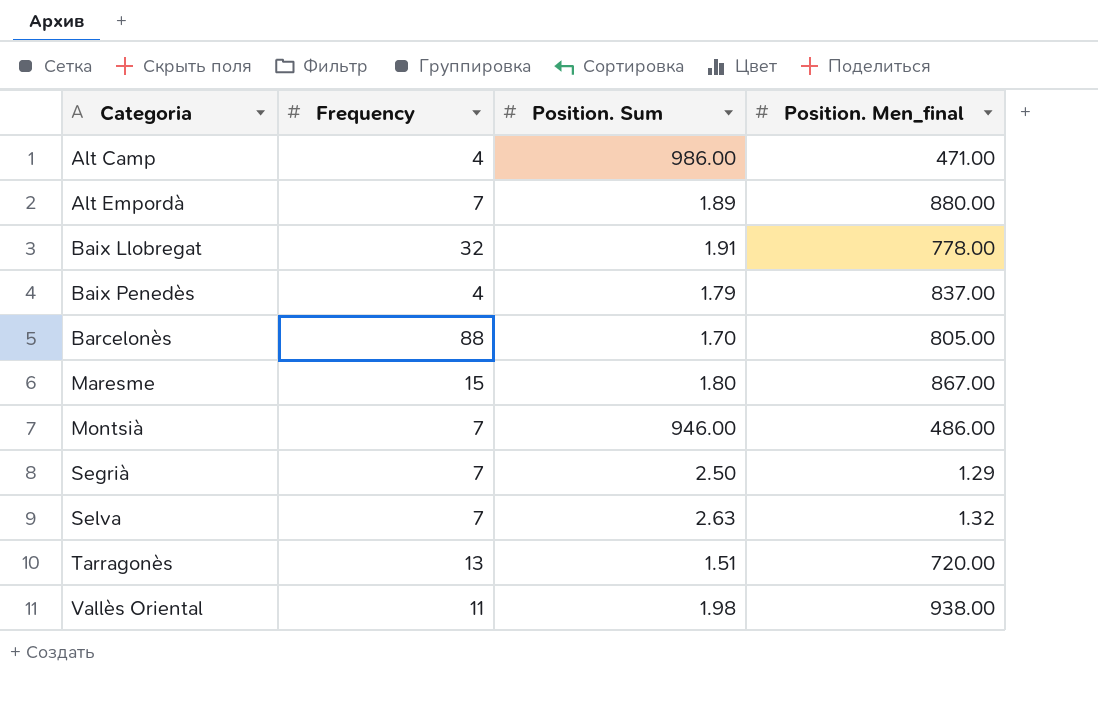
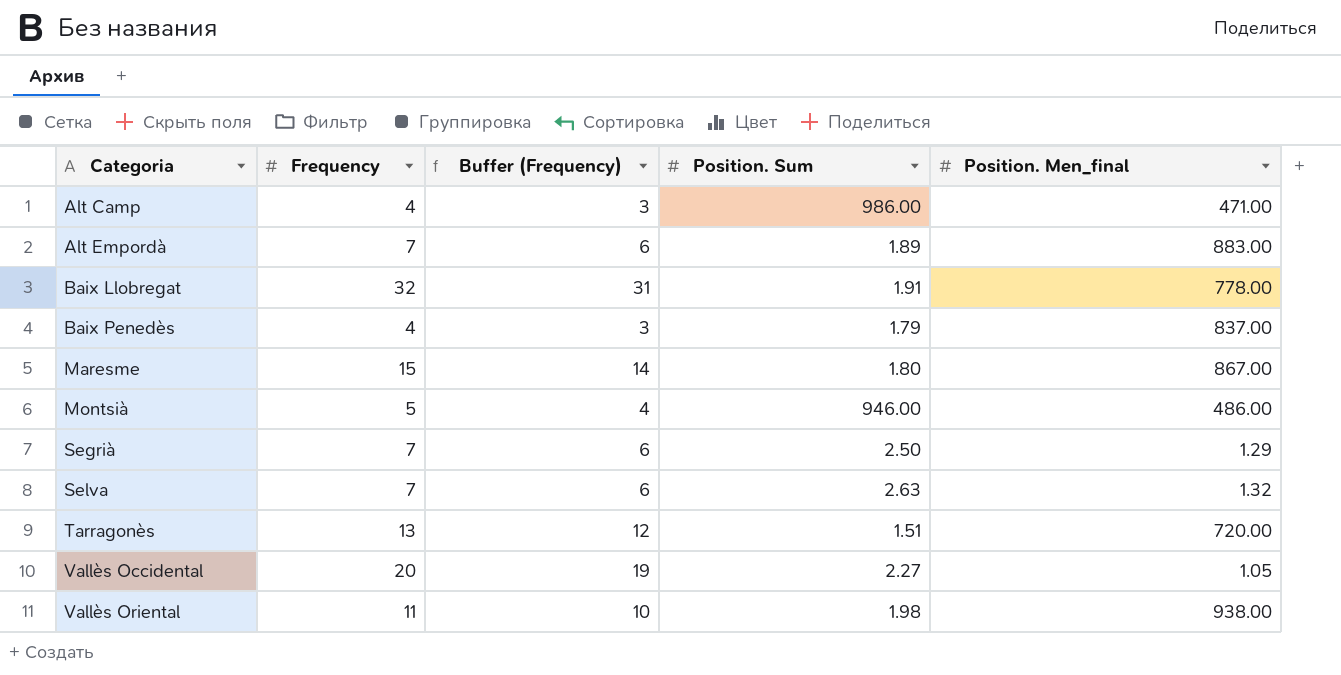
column Buffer (Frequency) | formula: none -> [Frequency] - 1
row Barcelonès: 88 | 1.70 | 805.00 -> none
Alt Empordà | Position. Men_final: 880.00 -> 883.00
Montsià | Frequency: 7 -> 5
row Vallès Occidental: none -> 20 | 19 | 2.27 | 1.05

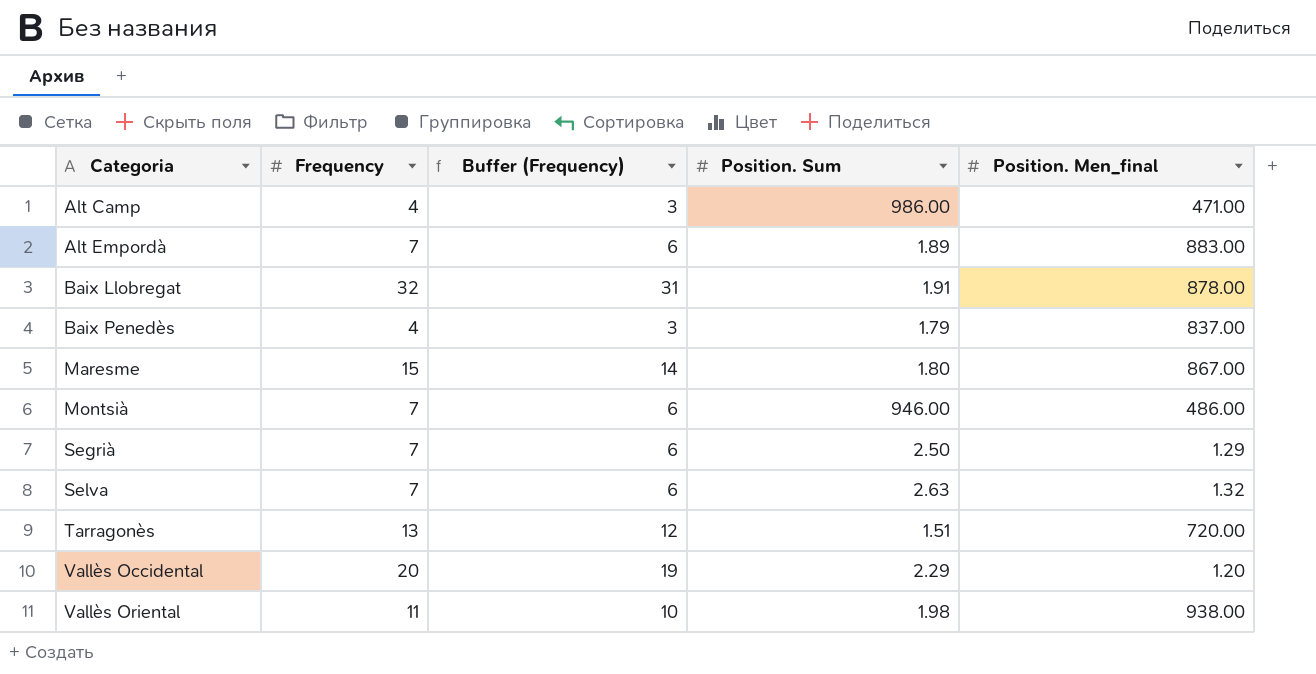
Baix Llobregat | Position. Men_final: 778.00 -> 878.00
Montsià | Frequency: 5 -> 7
Montsià | Buffer (Frequency): 4 -> 6
Vallès Occidental | Position. Sum: 2.27 -> 2.29
Vallès Occidental | Position. Men_final: 1.05 -> 1.20

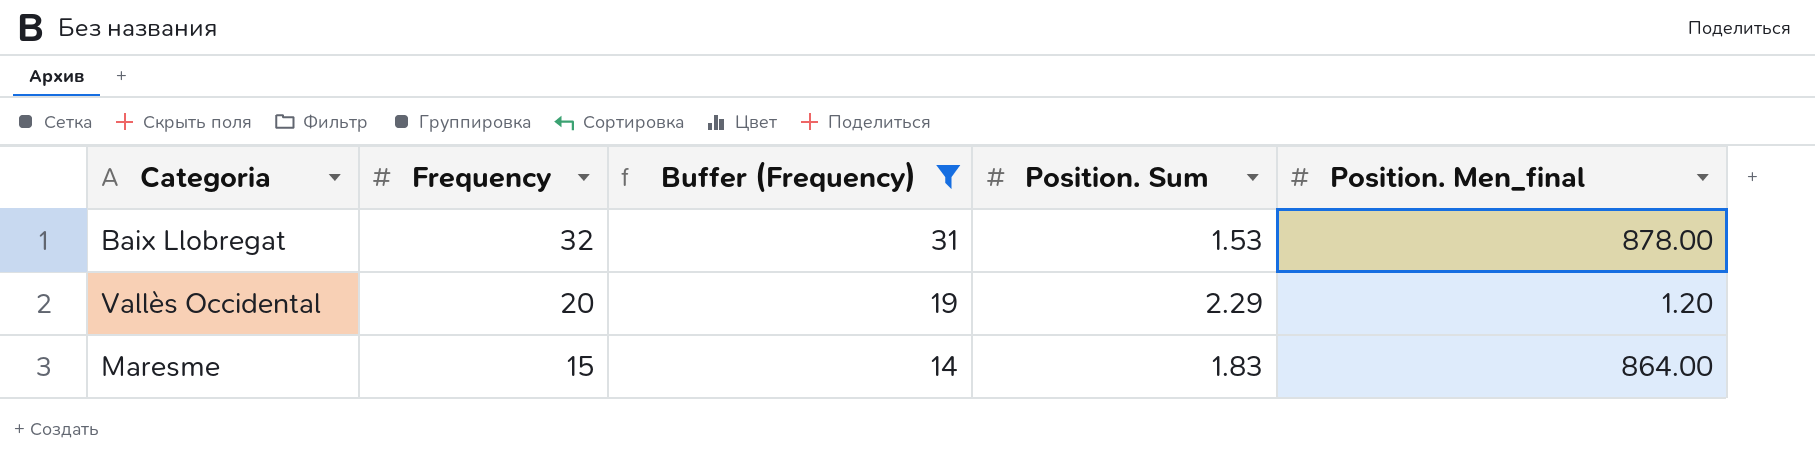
filter: none -> Buffer (Frequency) >= 14
row order: Categoria ascending -> Frequency descending
Baix Llobregat | Position. Sum: 1.91 -> 1.53
Maresme | Position. Sum: 1.80 -> 1.83
Maresme | Position. Men_final: 867.00 -> 864.00

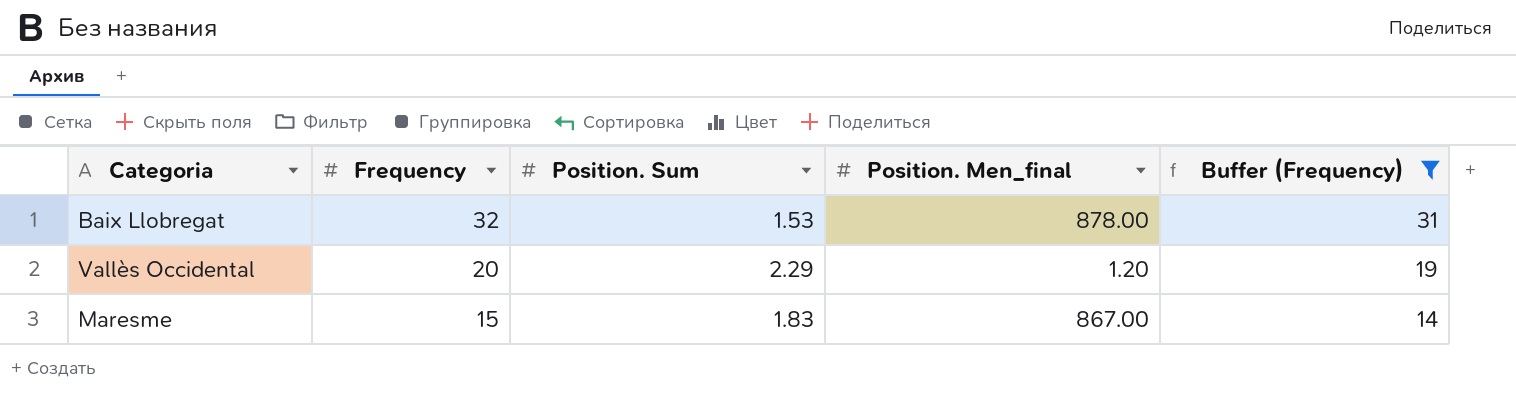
column Buffer (Frequency) | position: 3 -> 5
Maresme | Position. Men_final: 864.00 -> 867.00

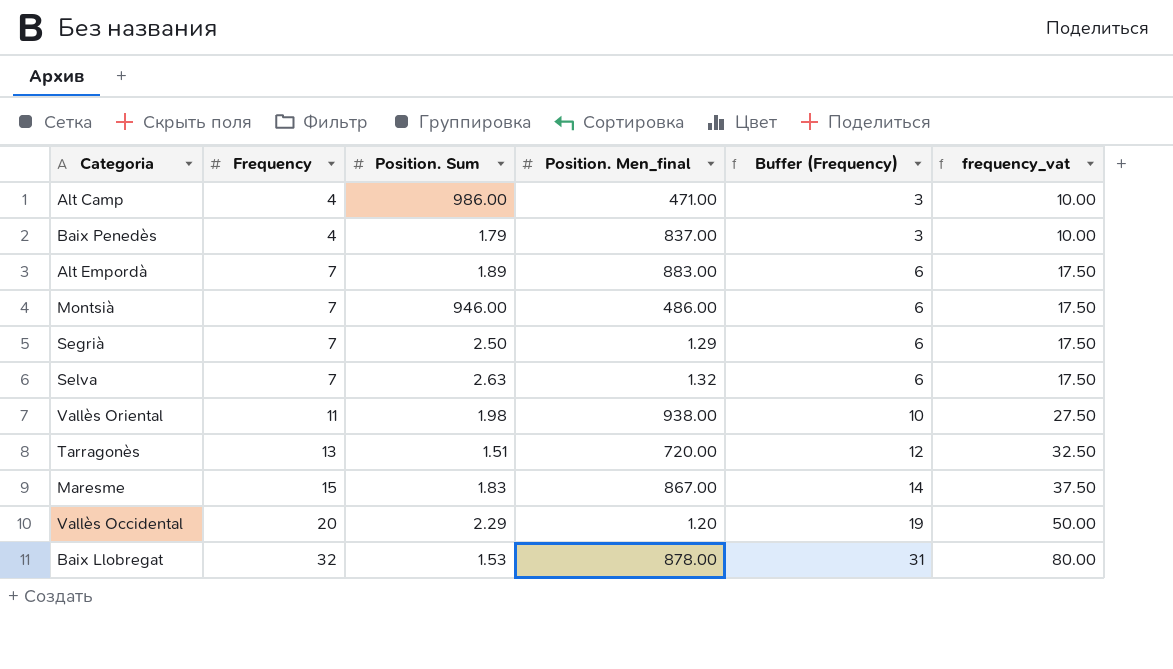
filter: Buffer (Frequency) >= 14 -> none
row order: Frequency descending -> Frequency ascending
column frequency_vat | formula: none -> [Frequency] * 2.5

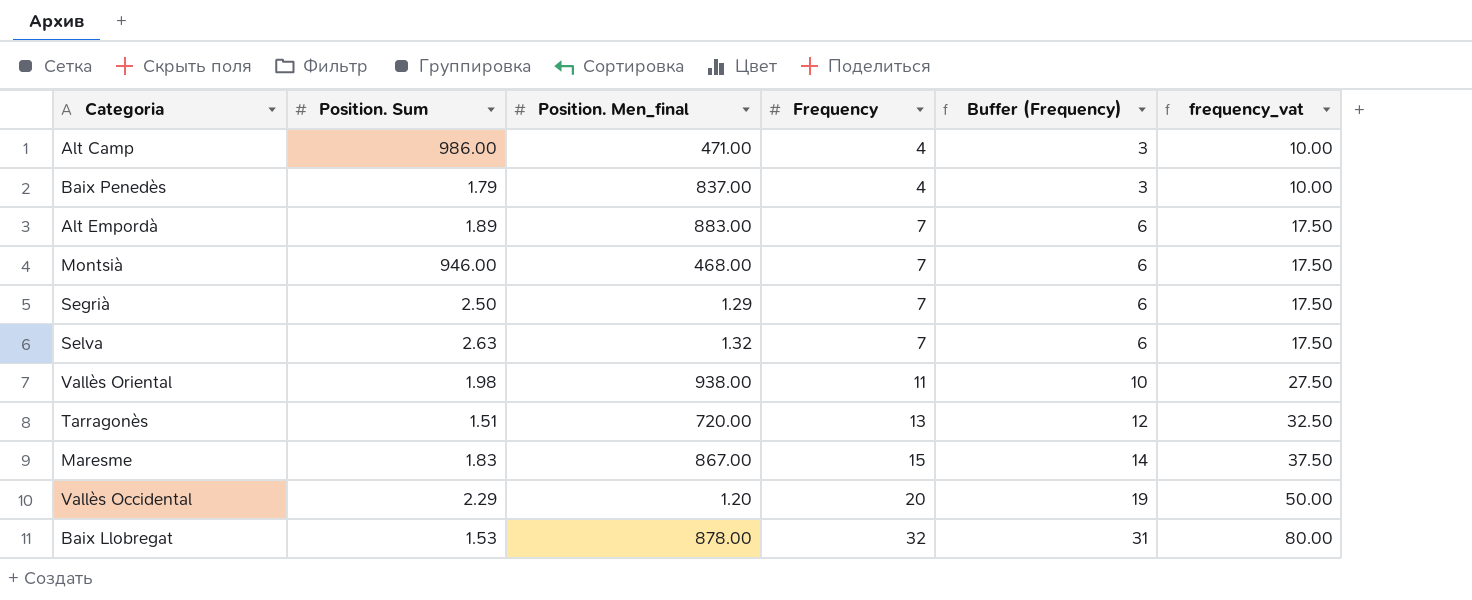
column Frequency | position: 2 -> 4
Montsià | Position. Men_final: 486.00 -> 468.00

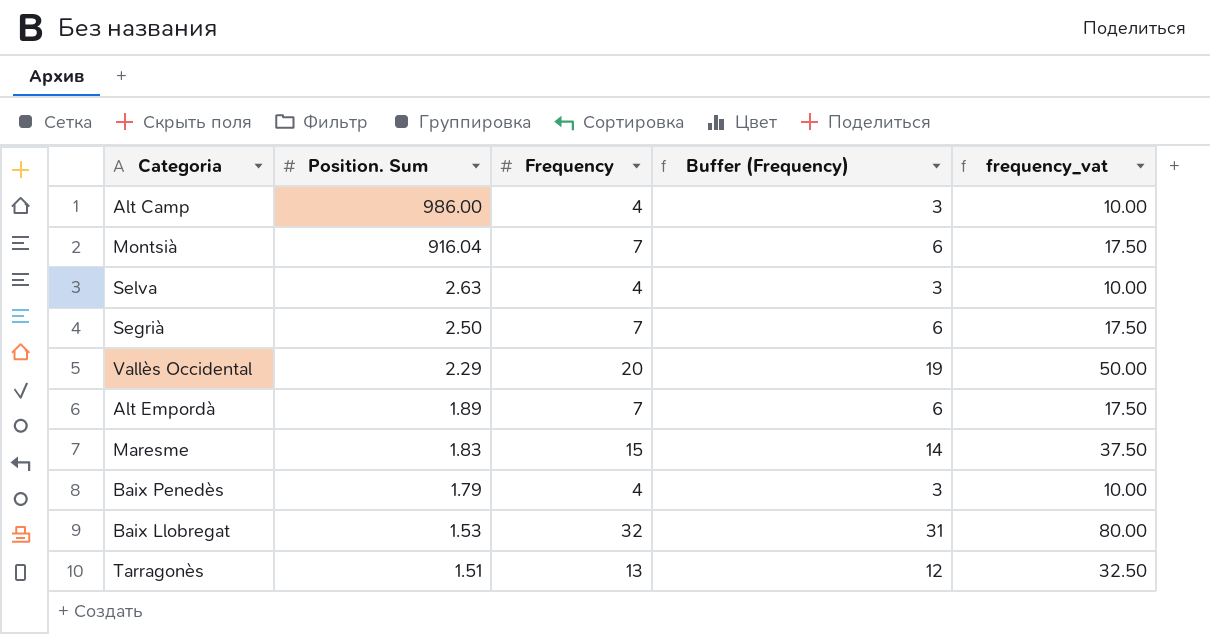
row order: Frequency ascending -> Position. Sum descending
column Position. Men_final | position: 3 -> none
row Vallès Oriental: 1.98 | 938.00 | 11 | 10 | 27.50 -> none
Montsià | Position. Sum: 946.00 -> 916.04
Selva | Frequency: 7 -> 4
Selva | Buffer (Frequency): 6 -> 3
Selva | frequency_vat: 17.50 -> 10.00

